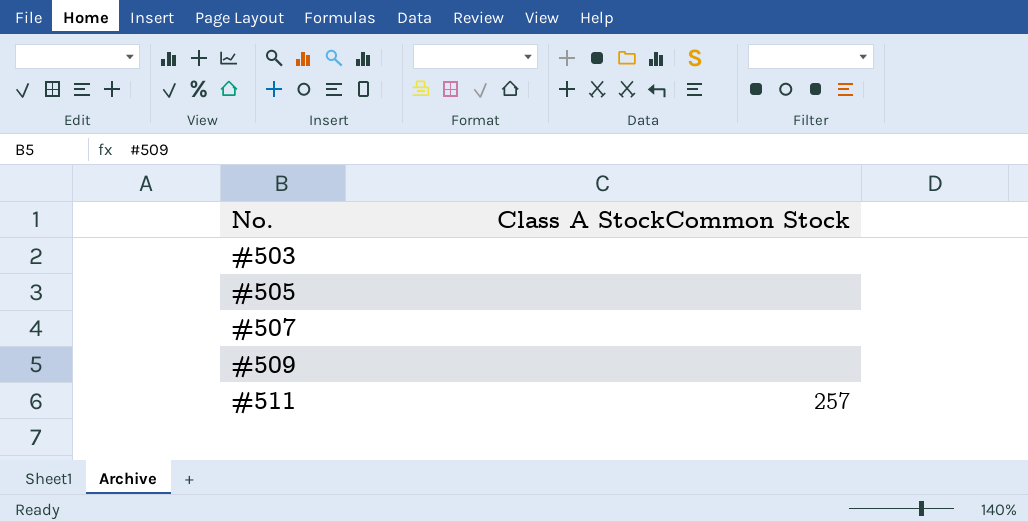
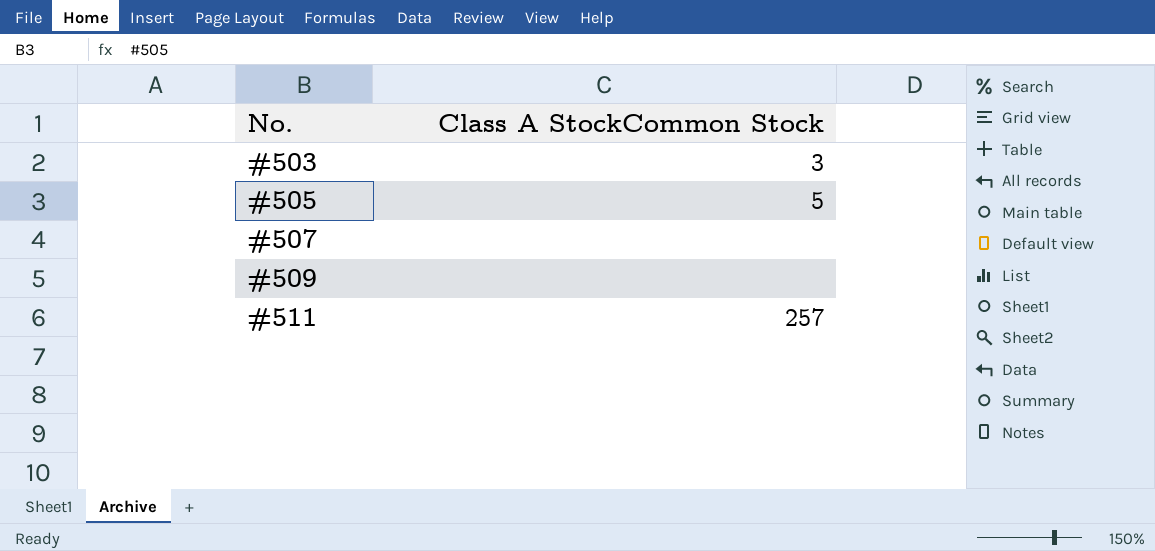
#503 | Class A StockCommon Stock: none -> 3
#505 | Class A StockCommon Stock: none -> 5

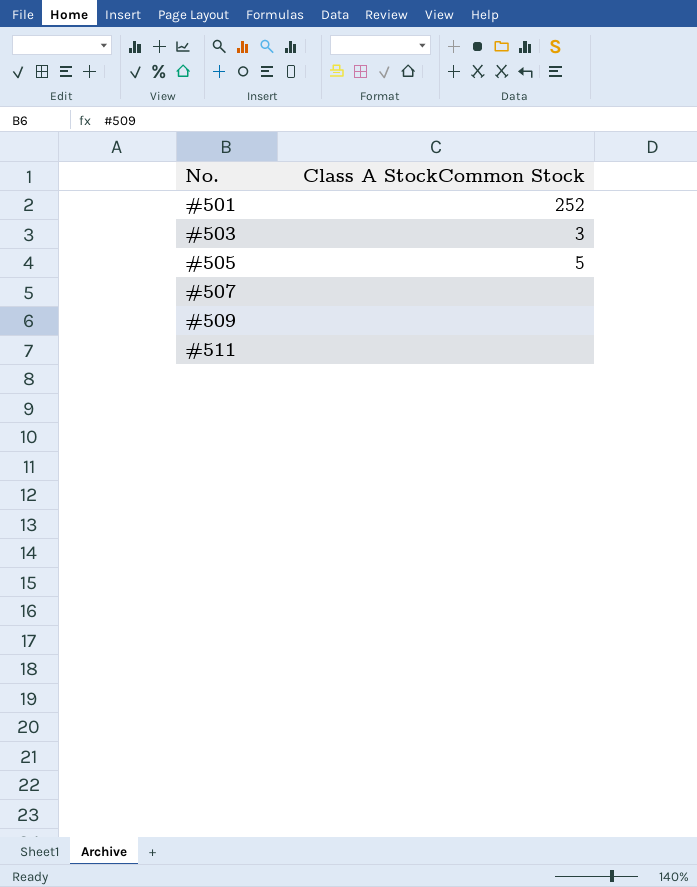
row #501: none -> 252
#511 | Class A StockCommon Stock: 257 -> none

